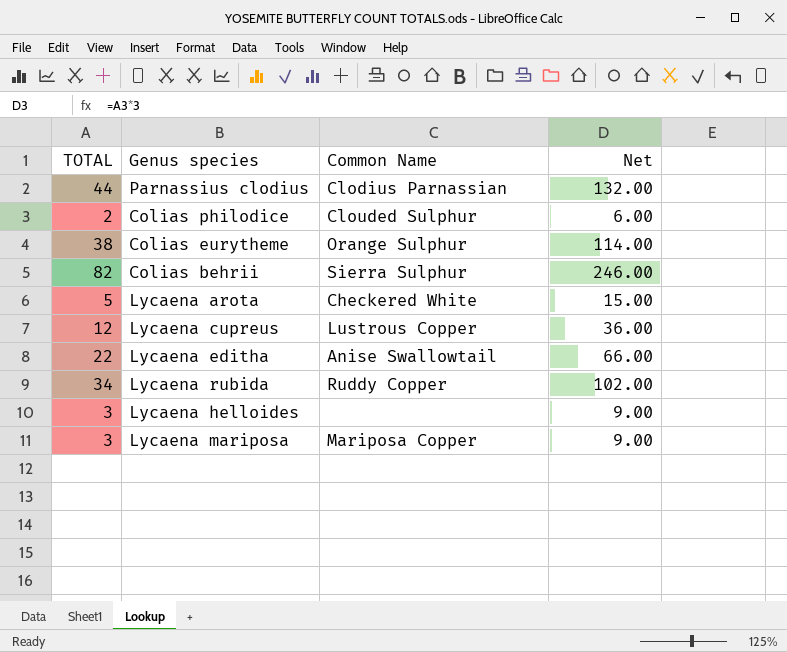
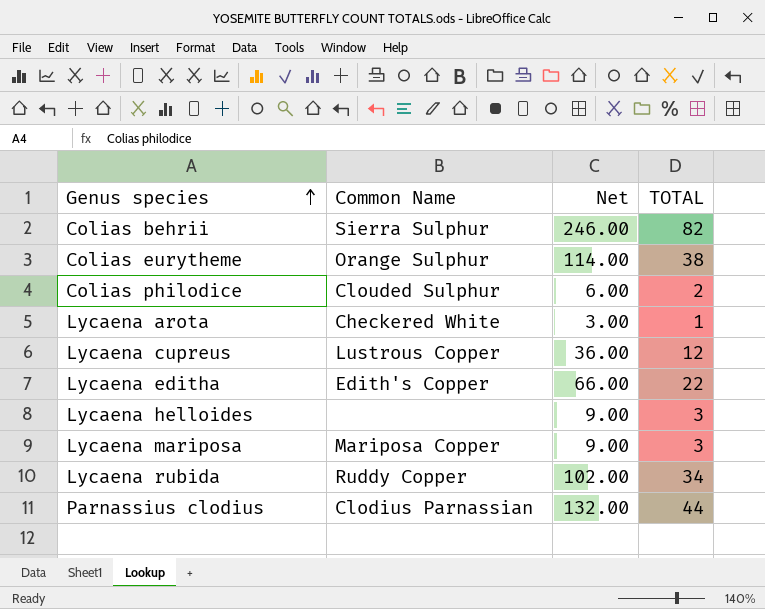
row order: none -> Genus species ascending
column TOTAL | position: 1 -> 4
Lycaena arota | Net: 15.00 -> 3.00
Lycaena arota | TOTAL: 5 -> 1
Lycaena editha | Common Name: Anise Swallowtail -> Edith's Copper

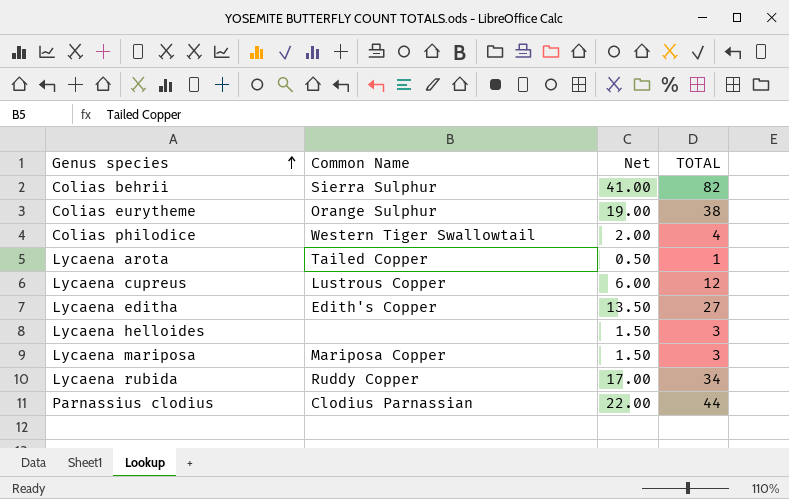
column Net | formula: [TOTAL] * 3 -> [TOTAL] * 0.5
Colias philodice | Common Name: Clouded Sulphur -> Western Tiger Swallowtail
Colias philodice | TOTAL: 2 -> 4
Lycaena arota | Common Name: Checkered White -> Tailed Copper
Lycaena editha | TOTAL: 22 -> 27

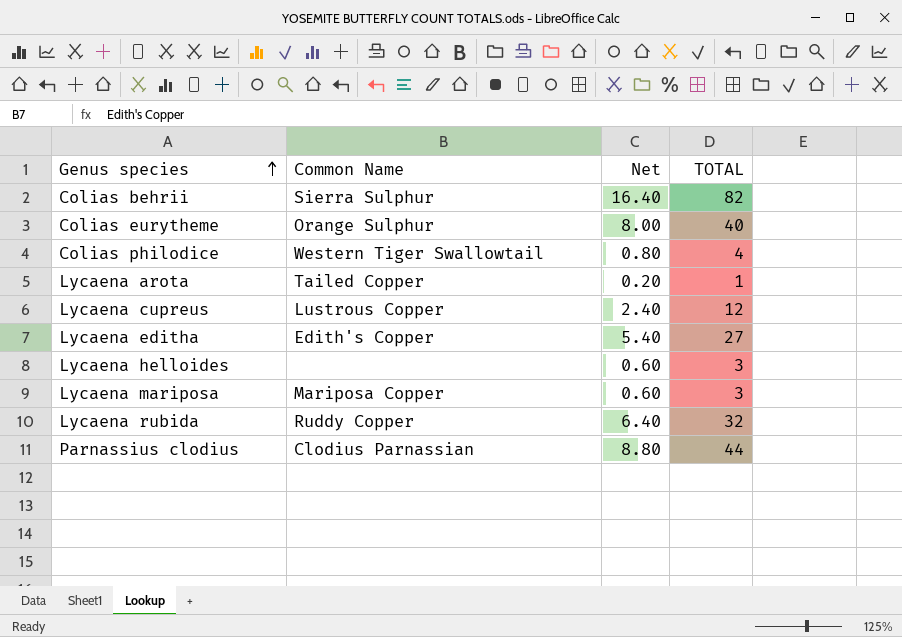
column Net | formula: [TOTAL] * 0.5 -> [TOTAL] * 0.2
Colias eurytheme | TOTAL: 38 -> 40
Lycaena rubida | TOTAL: 34 -> 32

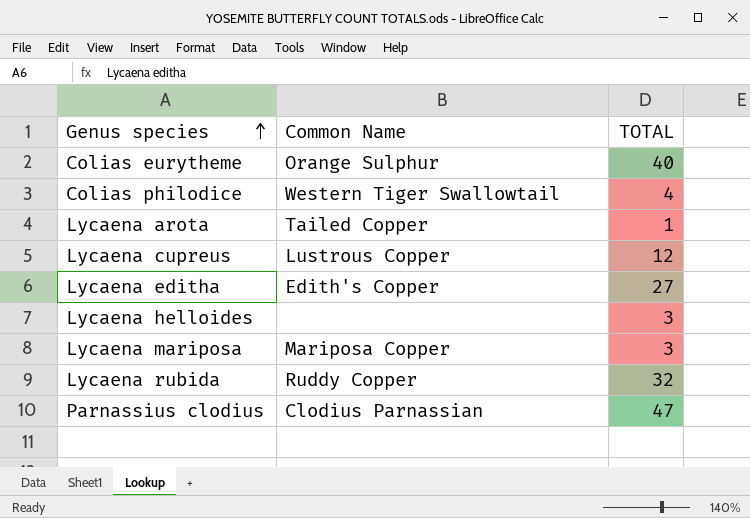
column Net | formula: [TOTAL] * 0.2 -> none
row Colias behrii: Sierra Sulphur | 16.40 | 82 -> none
Parnassius clodius | TOTAL: 44 -> 47

